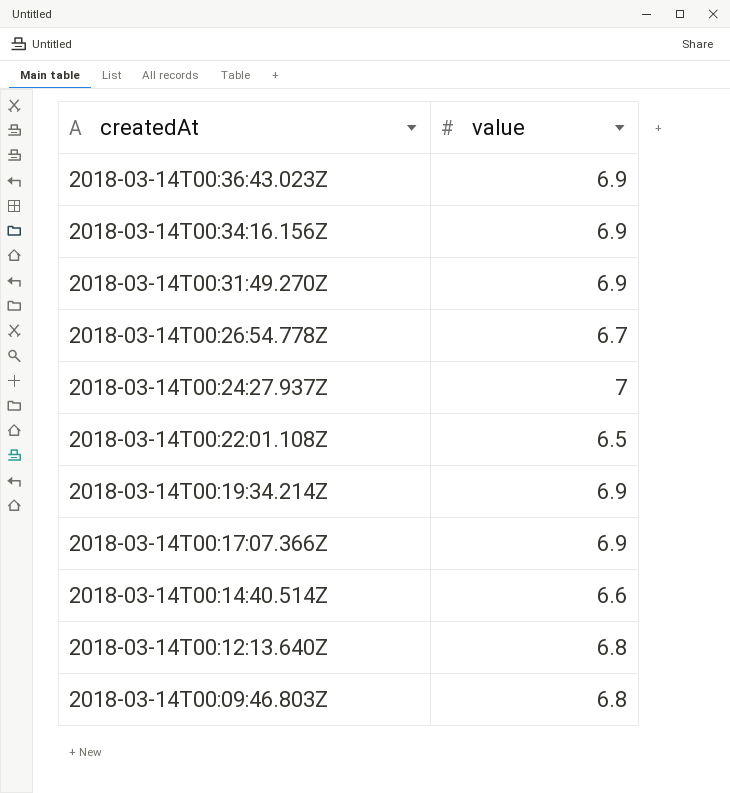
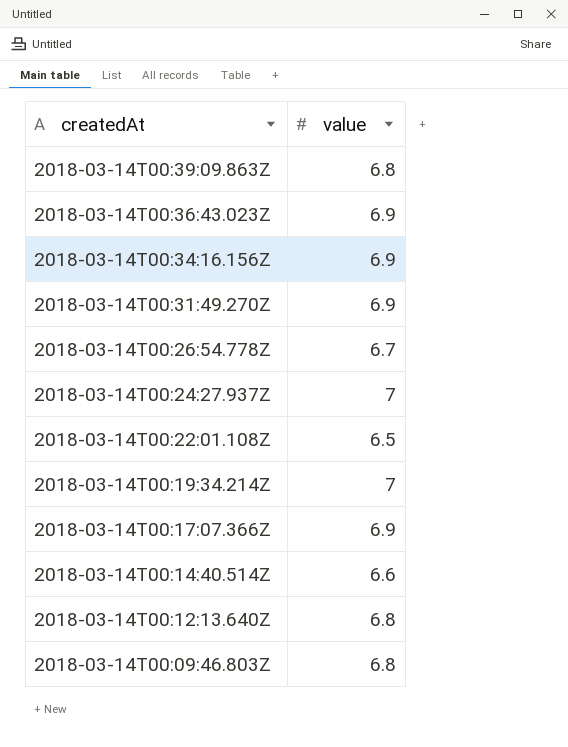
row 2018-03-14T00:39:09.863Z: none -> 6.8
2018-03-14T00:19:34.214Z | value: 6.9 -> 7

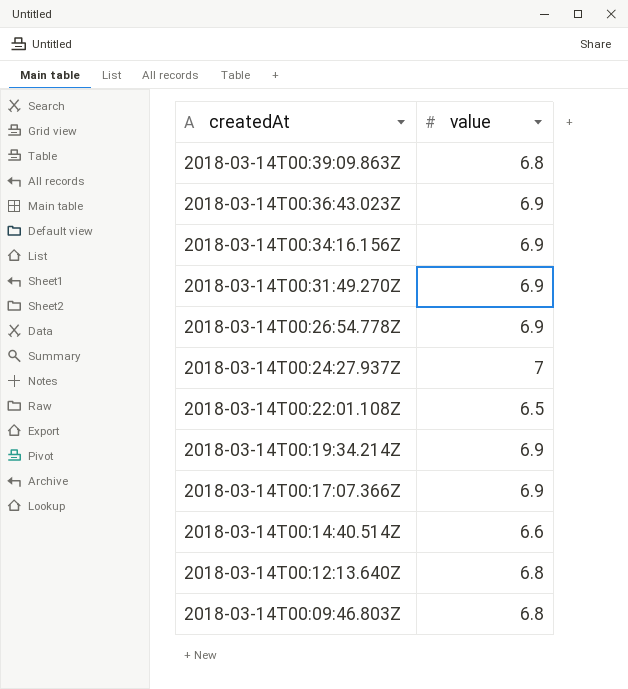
2018-03-14T00:26:54.778Z | value: 6.7 -> 6.9
2018-03-14T00:19:34.214Z | value: 7 -> 6.9

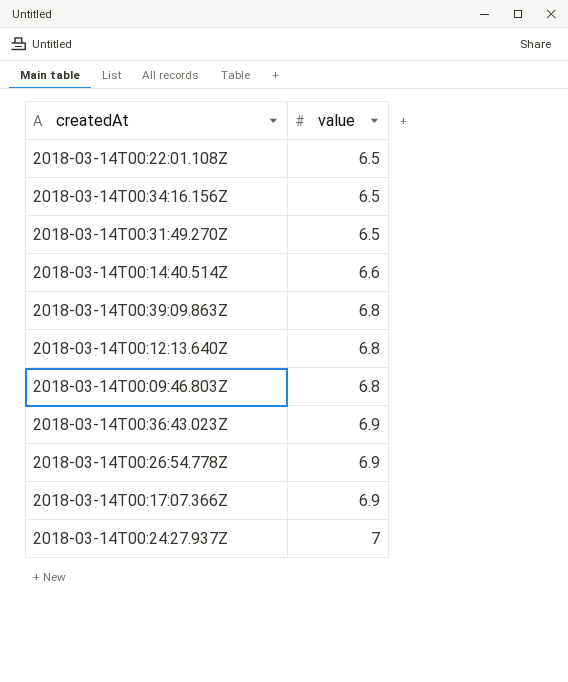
row order: createdAt descending -> value ascending
row 2018-03-14T00:19:34.214Z: 6.9 -> none
2018-03-14T00:34:16.156Z | value: 6.9 -> 6.5
2018-03-14T00:31:49.270Z | value: 6.9 -> 6.5

